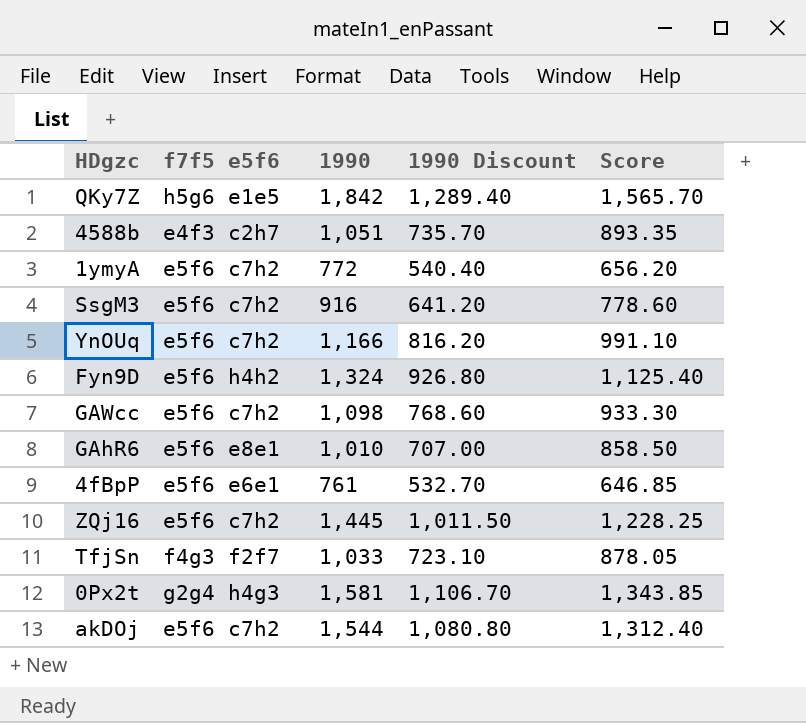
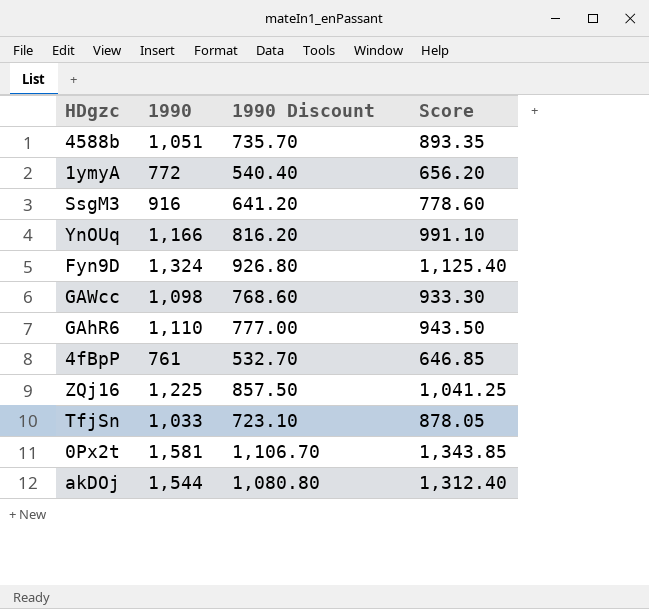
column f7f5 e5f6 | position: 2 -> none
row QKy7Z: h5g6 e1e5 | 1,842 | 1,289.40 | 1,565.70 -> none
GAhR6 | 1990: 1,010 -> 1,110
GAhR6 | 1990 Discount: 707.00 -> 777.00
GAhR6 | Score: 858.50 -> 943.50
ZQj16 | 1990: 1,445 -> 1,225
ZQj16 | 1990 Discount: 1,011.50 -> 857.50
ZQj16 | Score: 1,228.25 -> 1,041.25

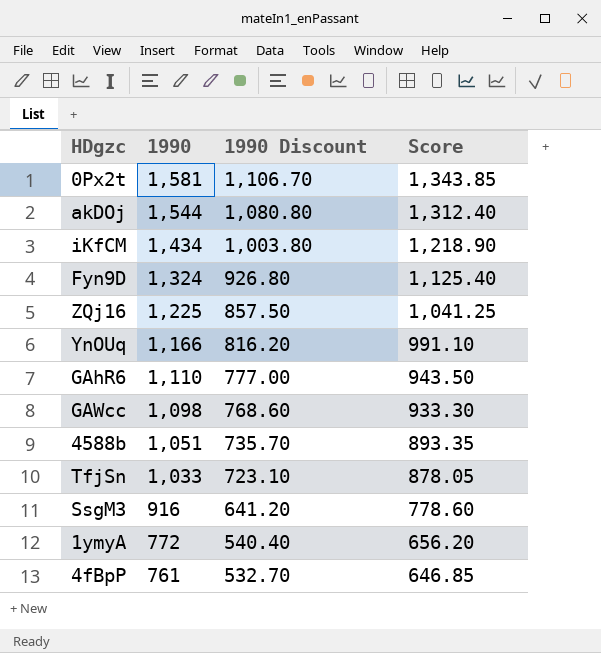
row order: none -> 1990 descending
row iKfCM: none -> 1,434 | 1,003.80 | 1,218.90

